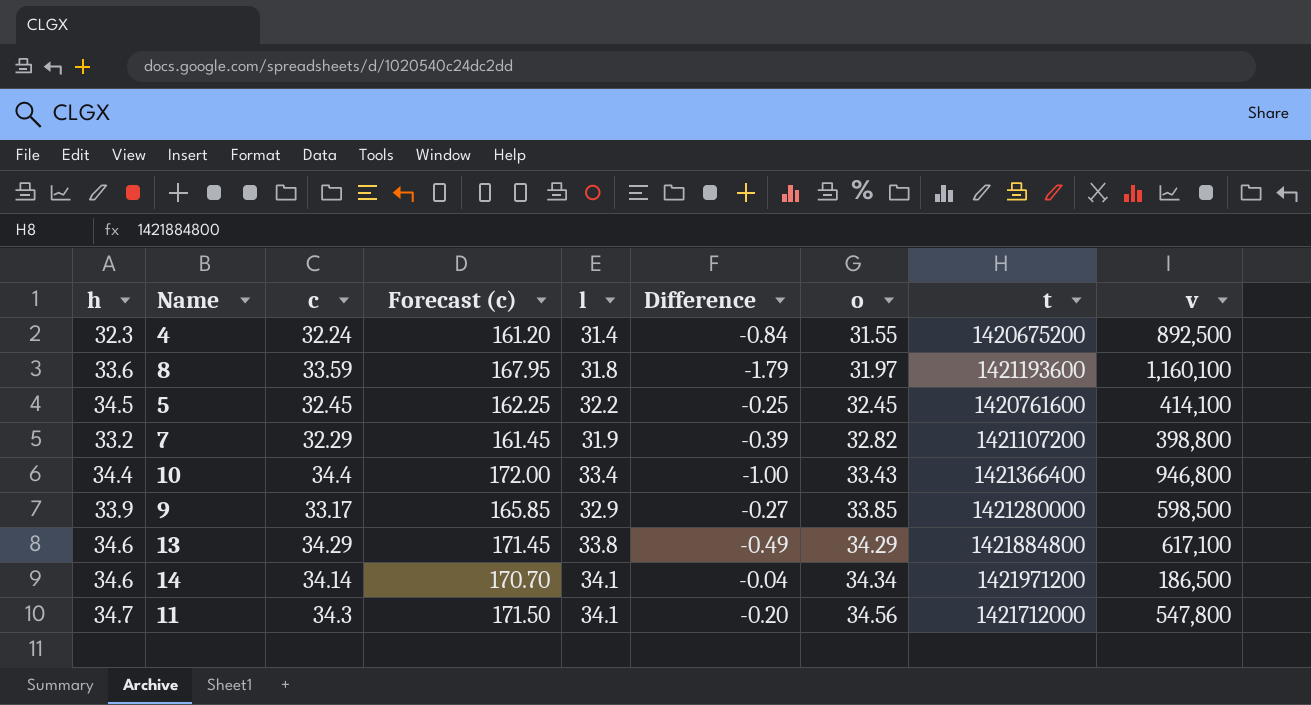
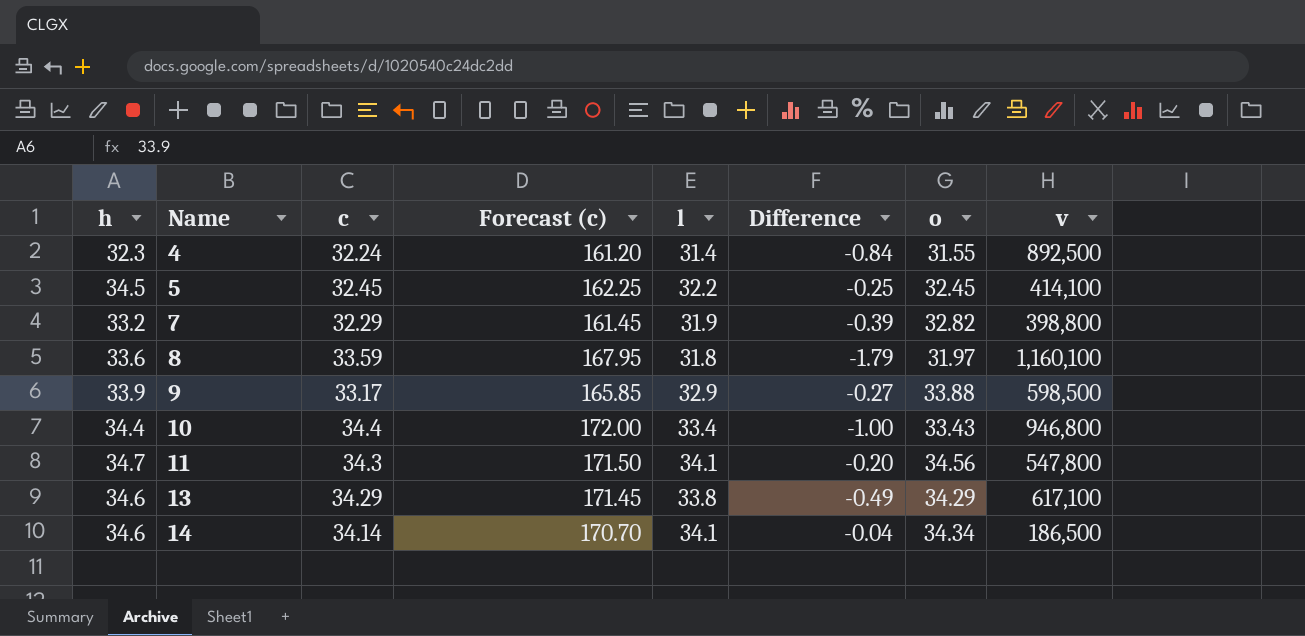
row order: o ascending -> Name ascending
column t | position: 8 -> none
9 | o: 33.85 -> 33.88

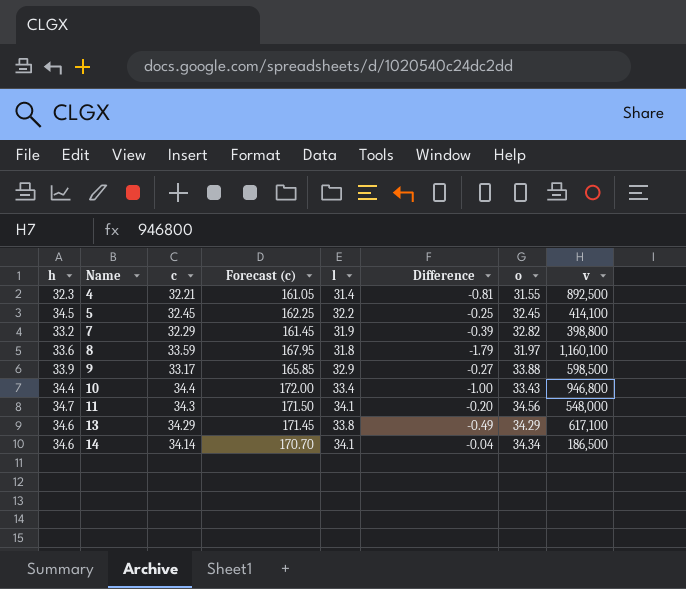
4 | c: 32.24 -> 32.21
4 | Forecast (c): 161.20 -> 161.05
4 | Difference: -0.84 -> -0.81
11 | v: 547,800 -> 548,000

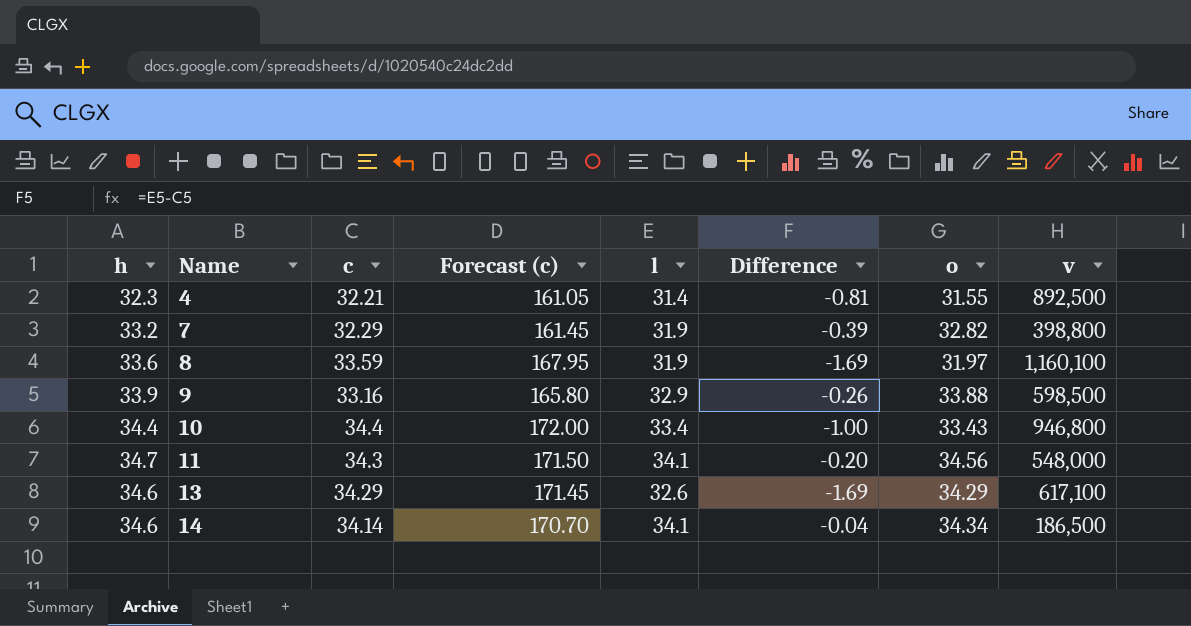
row 5: 34.5 | 32.45 | 162.25 | 32.2 | -0.25 | 32.45 | 414,100 -> none
8 | l: 31.8 -> 31.9
8 | Difference: -1.79 -> -1.69
9 | c: 33.17 -> 33.16
9 | Forecast (c): 165.85 -> 165.80
9 | Difference: -0.27 -> -0.26
13 | l: 33.8 -> 32.6
13 | Difference: -0.49 -> -1.69

